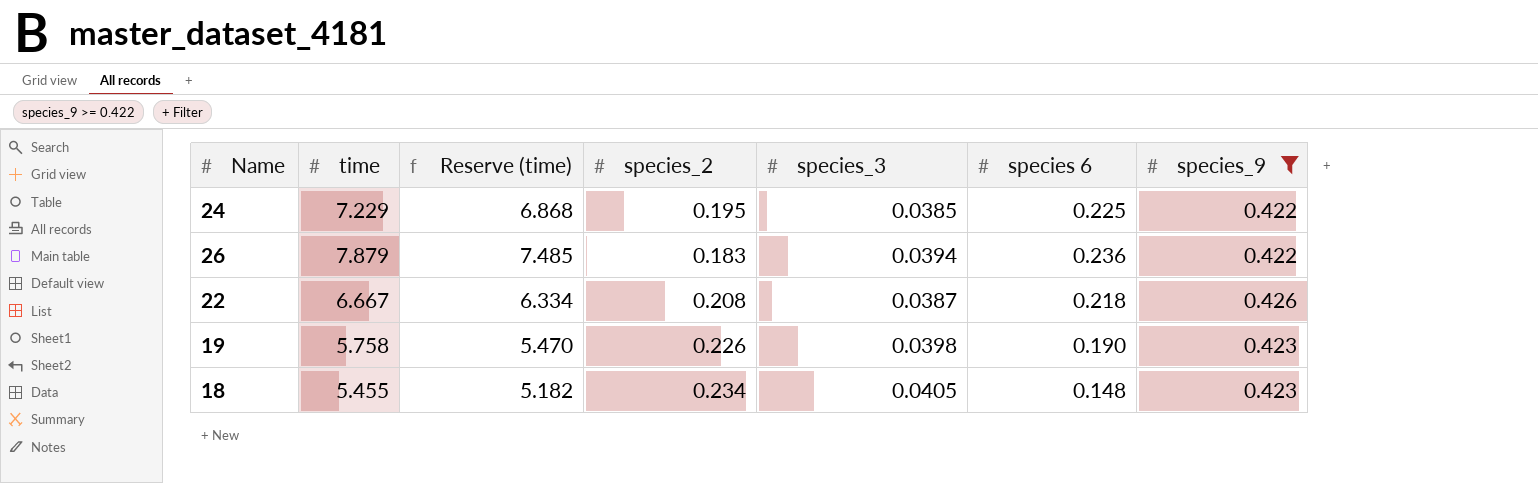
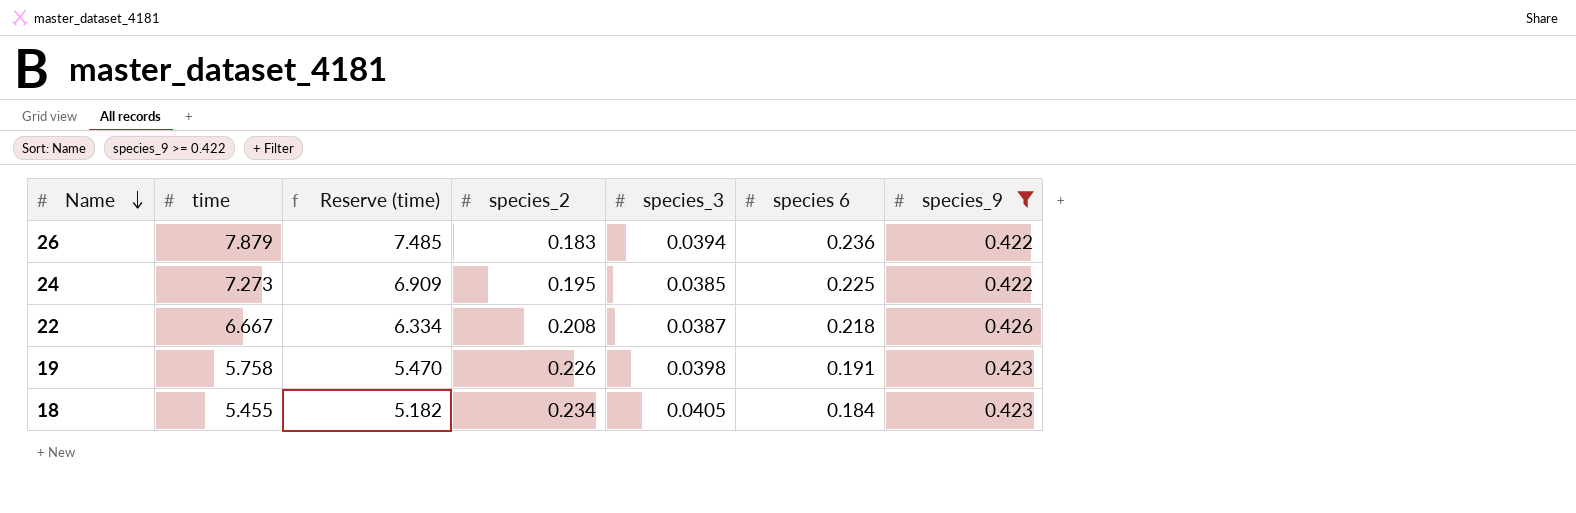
row order: none -> Name descending
24 | time: 7.229 -> 7.273
24 | Reserve (time): 6.868 -> 6.909
19 | species 6: 0.190 -> 0.191
18 | species 6: 0.148 -> 0.184

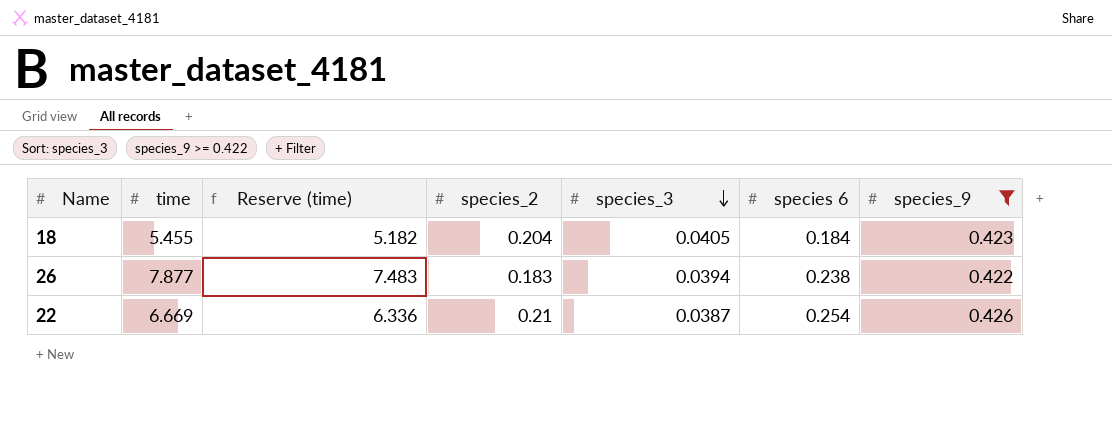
row order: Name descending -> species_3 descending
row 24: 7.273 | 6.909 | 0.195 | 0.0385 | 0.225 | 0.422 -> none
row 19: 5.758 | 5.470 | 0.226 | 0.0398 | 0.191 | 0.423 -> none
18 | species_2: 0.234 -> 0.204
26 | time: 7.879 -> 7.877
26 | Reserve (time): 7.485 -> 7.483
26 | species 6: 0.236 -> 0.238
22 | time: 6.667 -> 6.669
22 | Reserve (time): 6.334 -> 6.336
22 | species_2: 0.208 -> 0.21
22 | species 6: 0.218 -> 0.254

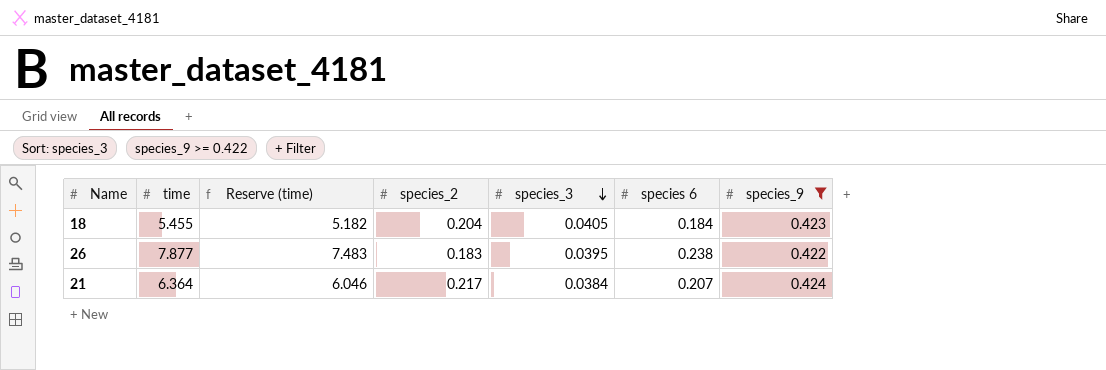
row 22: 6.669 | 6.336 | 0.21 | 0.0387 | 0.254 | 0.426 -> none
26 | species_3: 0.0394 -> 0.0395
row 21: none -> 6.364 | 6.046 | 0.217 | 0.0384 | 0.207 | 0.424

